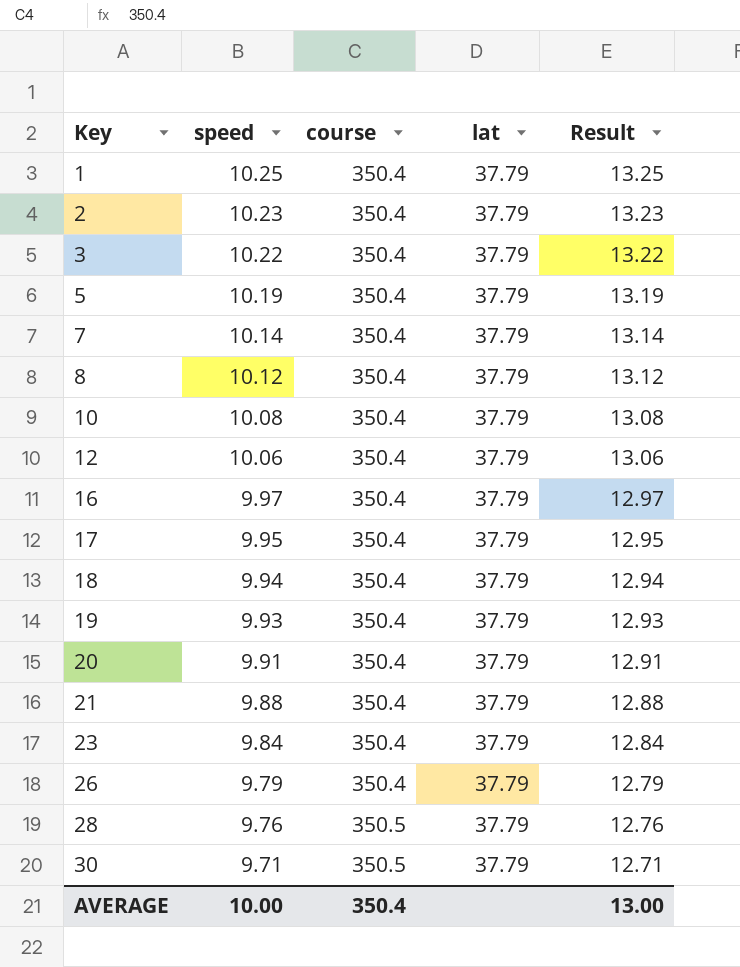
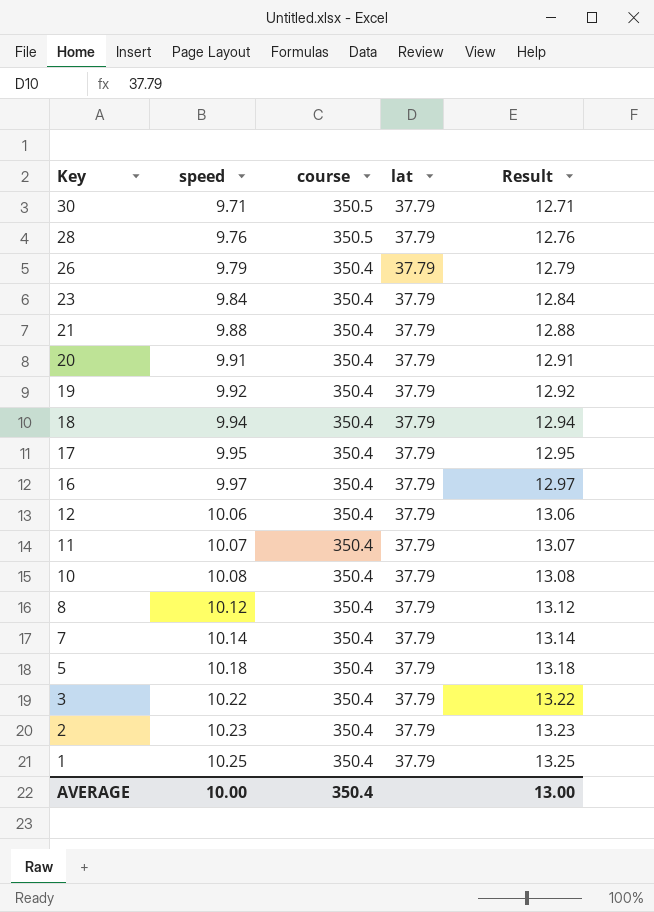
row order: Key ascending -> Key descending
19 | speed: 9.93 -> 9.92
19 | Result: 12.93 -> 12.92
row 11: none -> 10.07 | 350.4 | 37.79 | 13.07
5 | speed: 10.19 -> 10.18
5 | Result: 13.19 -> 13.18

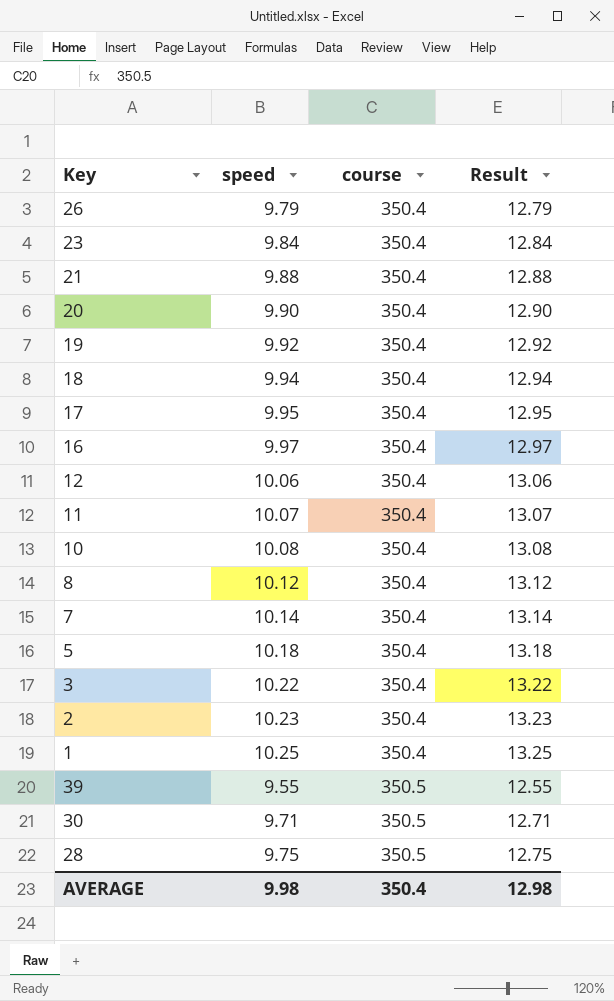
row order: Key descending -> course ascending
column lat | position: 4 -> none
20 | speed: 9.91 -> 9.90
20 | Result: 12.91 -> 12.90
row 39: none -> 9.55 | 350.5 | 12.55
28 | speed: 9.76 -> 9.75
28 | Result: 12.76 -> 12.75
AVERAGE | speed: 10.00 -> 9.98
AVERAGE | Result: 13.00 -> 12.98

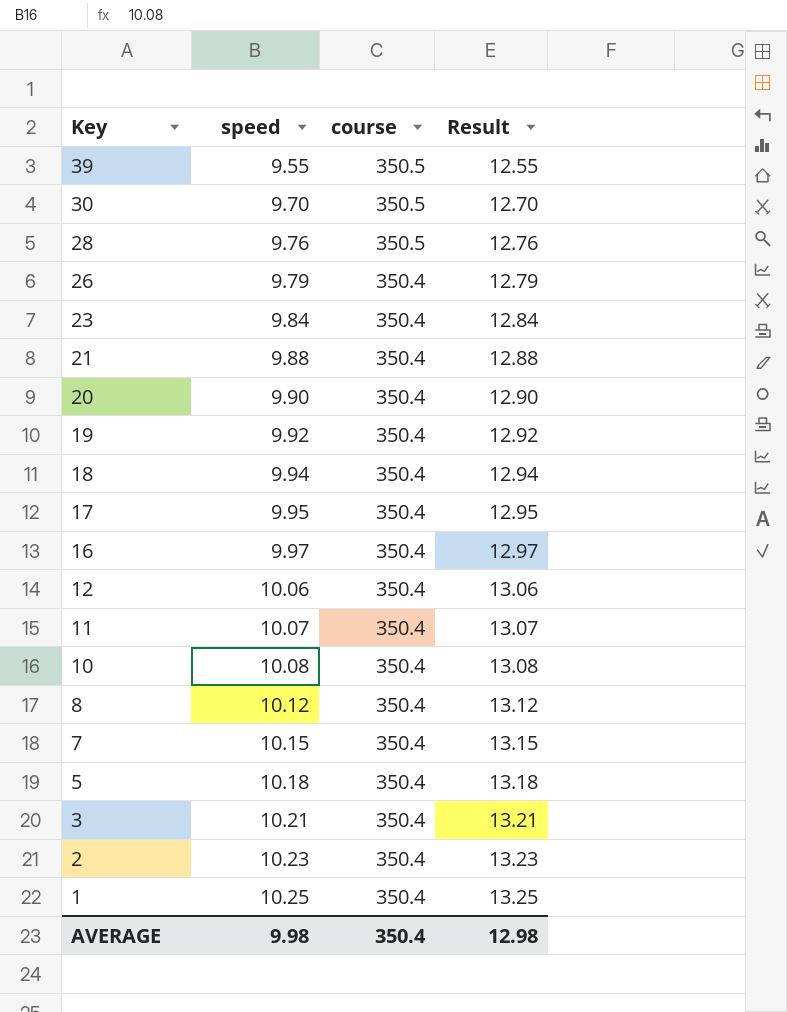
row order: course ascending -> Key descending
30 | speed: 9.71 -> 9.70
30 | Result: 12.71 -> 12.70
28 | speed: 9.75 -> 9.76
28 | Result: 12.75 -> 12.76
7 | speed: 10.14 -> 10.15
7 | Result: 13.14 -> 13.15
3 | speed: 10.22 -> 10.21
3 | Result: 13.22 -> 13.21

